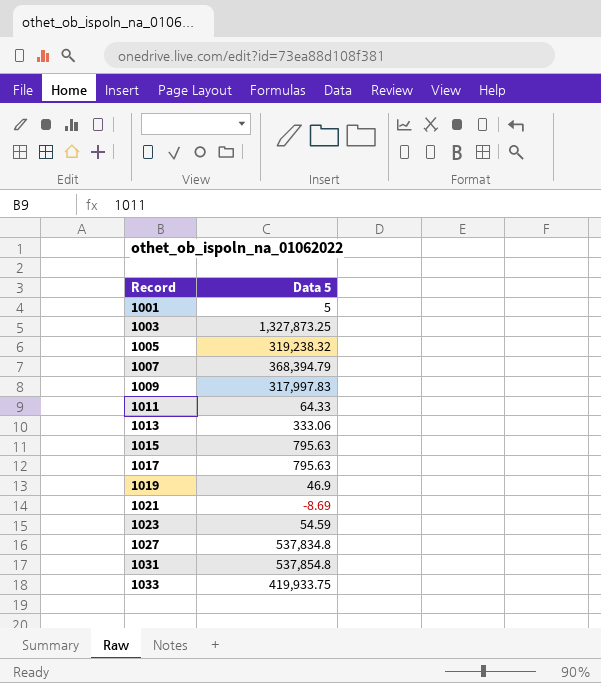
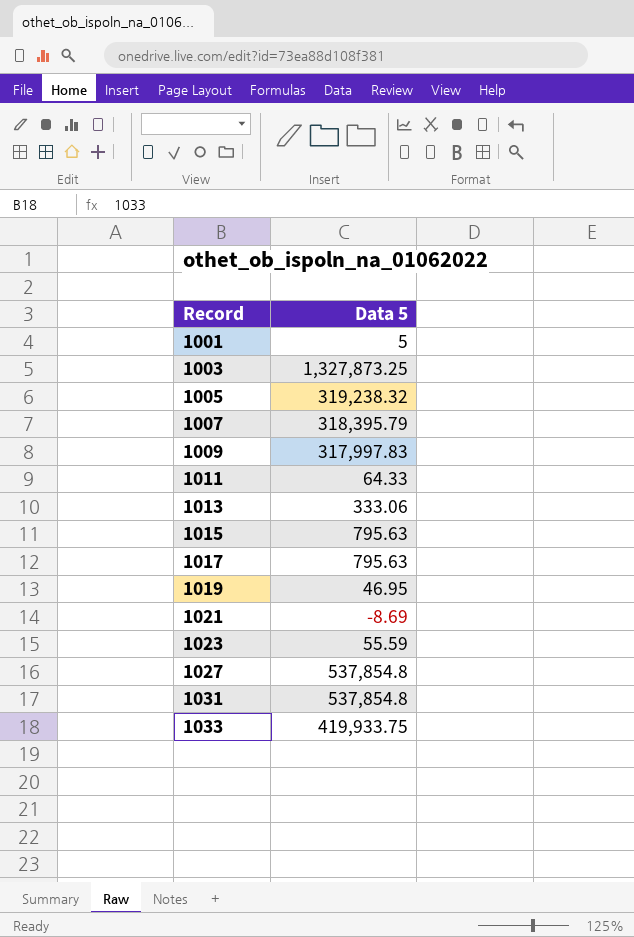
1007 | Data 5: 368,394.79 -> 318,395.79
1019 | Data 5: 46.9 -> 46.95
1023 | Data 5: 54.59 -> 55.59
1027 | Data 5: 537,834.8 -> 537,854.8

